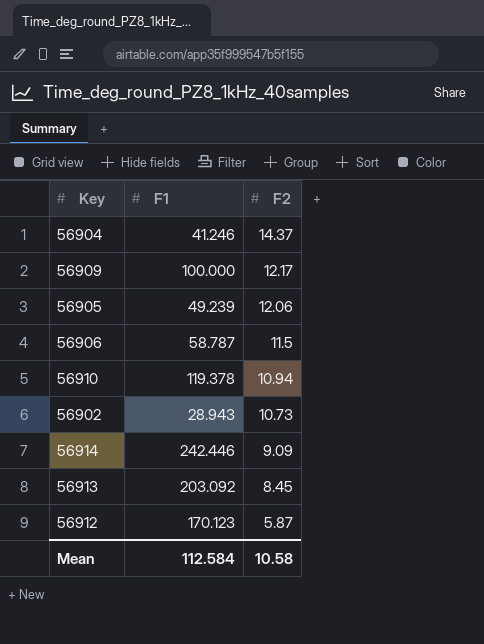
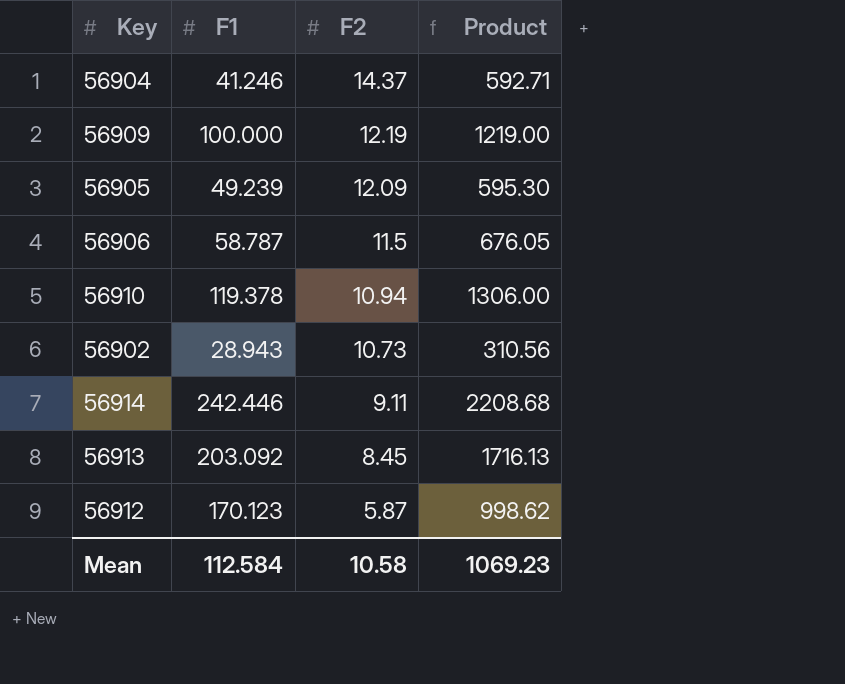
column Product | formula: none -> [F1] * [F2]
56909 | F2: 12.17 -> 12.19
56905 | F2: 12.06 -> 12.09
56914 | F2: 9.09 -> 9.11

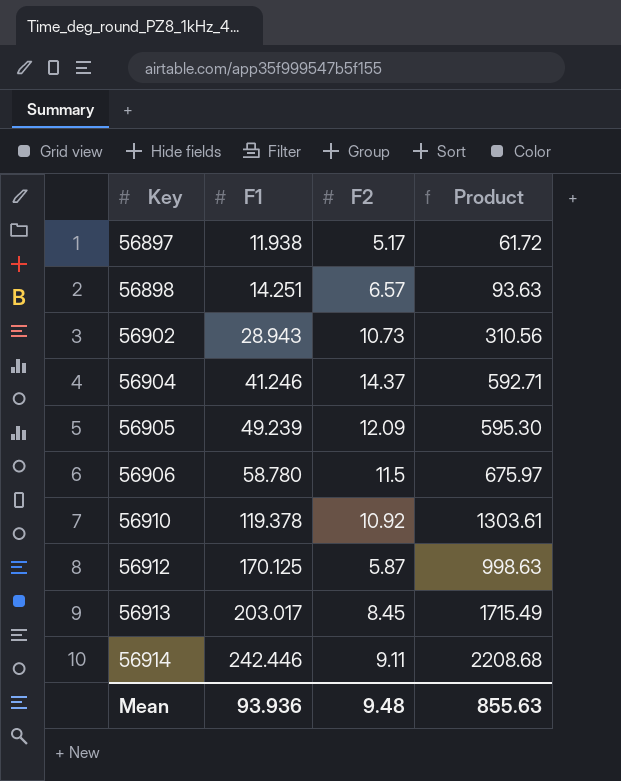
row order: F2 descending -> Key ascending
row 56909: 100.000 | 12.19 | 1219.00 -> none
row 56897: none -> 11.938 | 5.17 | 61.72
row 56898: none -> 14.251 | 6.57 | 93.63
56906 | F1: 58.787 -> 58.780
56906 | Product: 676.05 -> 675.97
56910 | F2: 10.94 -> 10.92
56910 | Product: 1306.00 -> 1303.61
56912 | F1: 170.123 -> 170.125
56912 | Product: 998.62 -> 998.63
56913 | F1: 203.092 -> 203.017
56913 | Product: 1716.13 -> 1715.49
Mean | F1: 112.584 -> 93.936
Mean | F2: 10.58 -> 9.48
Mean | Product: 1069.23 -> 855.63

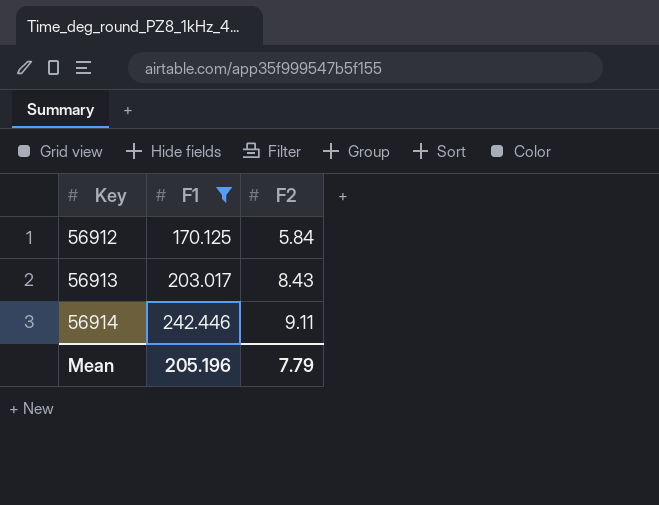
filter: none -> F1 >= 170.125
column Product | formula: [F1] * [F2] -> none
56912 | F2: 5.87 -> 5.84
56913 | F2: 8.45 -> 8.43
Mean | F1: 93.936 -> 205.196
Mean | F2: 9.48 -> 7.79

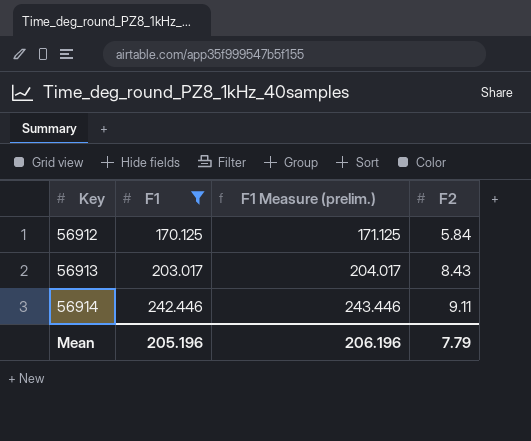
column F1 Measure (prelim.) | formula: none -> [F1] + 1

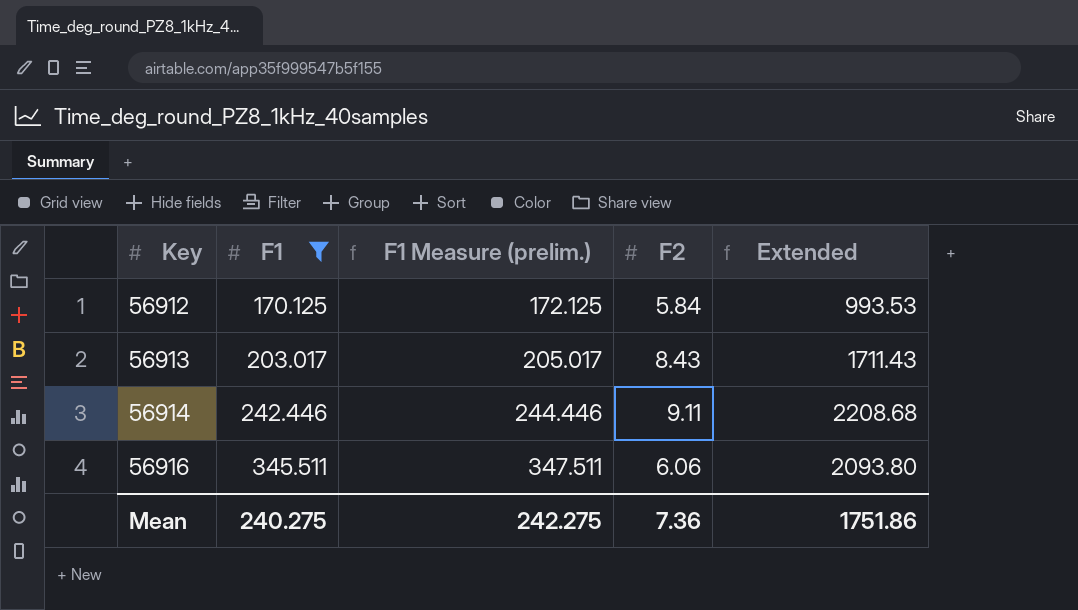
column F1 Measure (prelim.) | formula: [F1] + 1 -> [F1] + 2
column Extended | formula: none -> [F1] * [F2]
row 56916: none -> 345.511 | 347.511 | 6.06 | 2093.80
Mean | F1: 205.196 -> 240.275
Mean | F1 Measure (prelim.): 206.196 -> 242.275
Mean | F2: 7.79 -> 7.36

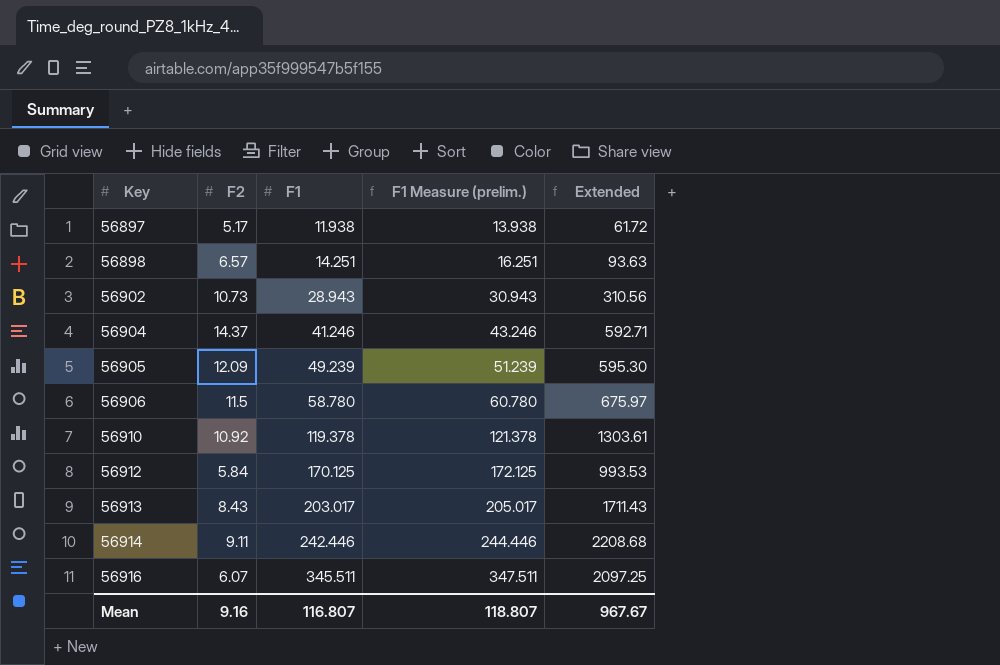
filter: F1 >= 170.125 -> none
column F2 | position: 4 -> 2
56916 | F2: 6.06 -> 6.07
56916 | Extended: 2093.80 -> 2097.25
Mean | F2: 7.36 -> 9.16
Mean | F1: 240.275 -> 116.807
Mean | F1 Measure (prelim.): 242.275 -> 118.807
Mean | Extended: 1751.86 -> 967.67

